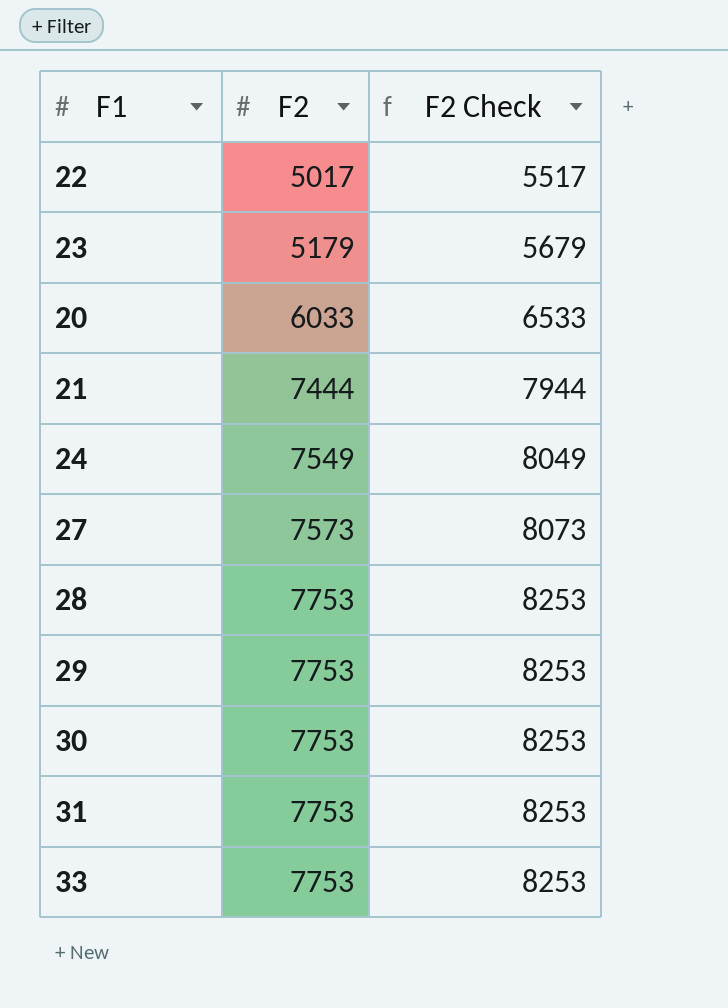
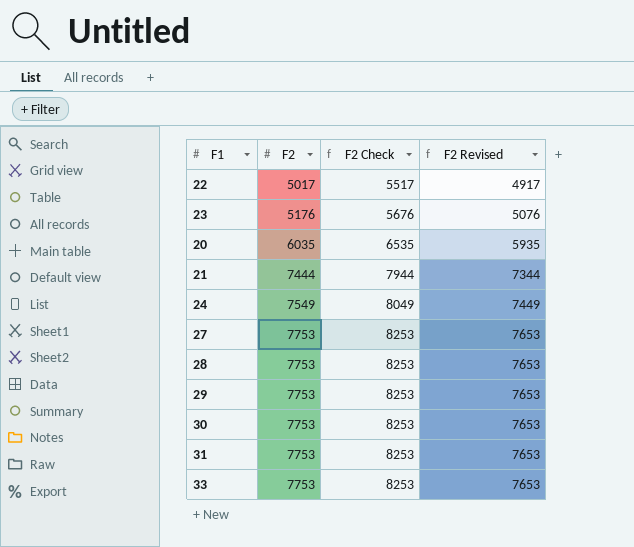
column F2 Revised | formula: none -> [F2] - 100
23 | F2: 5179 -> 5176
23 | F2 Check: 5679 -> 5676
20 | F2: 6033 -> 6035
20 | F2 Check: 6533 -> 6535
27 | F2: 7573 -> 7753
27 | F2 Check: 8073 -> 8253

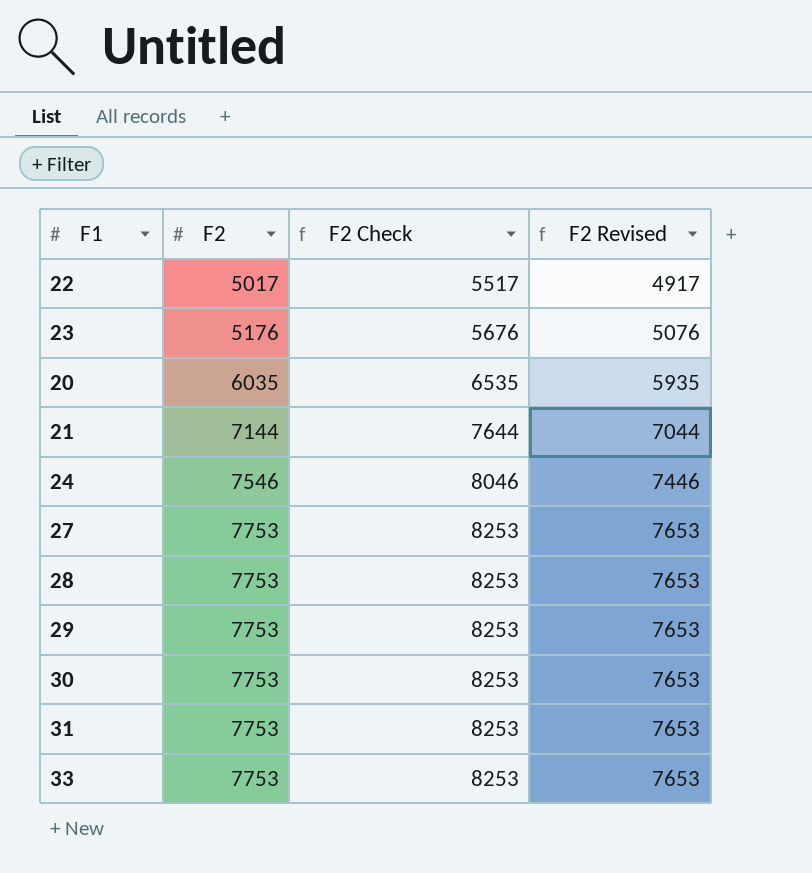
21 | F2: 7444 -> 7144
21 | F2 Check: 7944 -> 7644
21 | F2 Revised: 7344 -> 7044
24 | F2: 7549 -> 7546
24 | F2 Check: 8049 -> 8046
24 | F2 Revised: 7449 -> 7446

